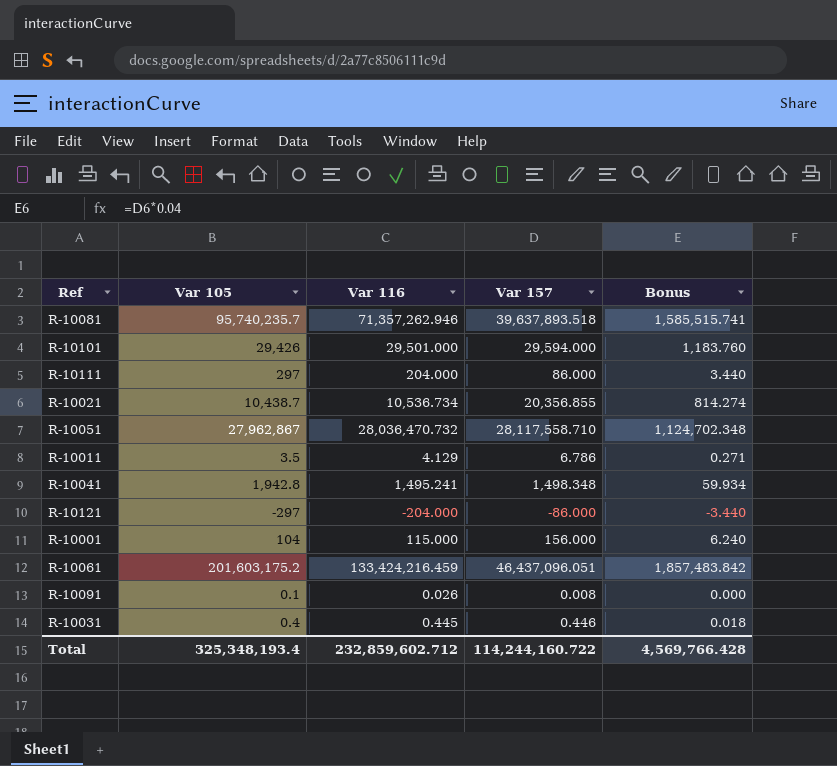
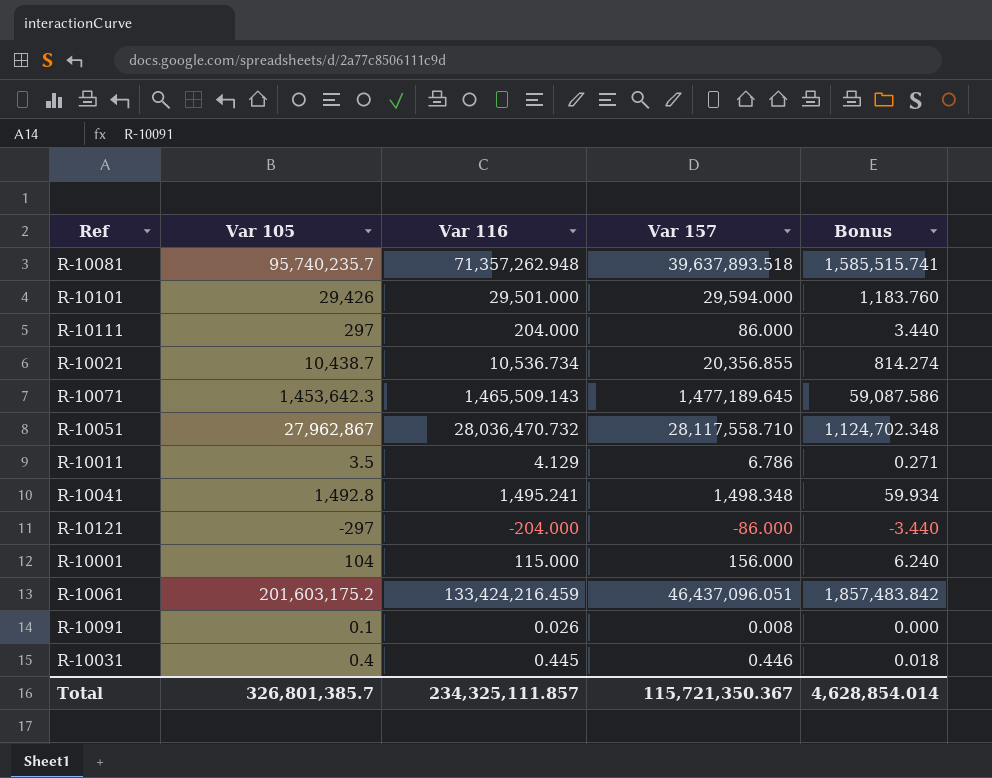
R-10081 | Var 116: 71,357,262.946 -> 71,357,262.948
row R-10071: none -> 1,453,642.3 | 1,465,509.143 | 1,477,189.645 | 59,087.586
R-10041 | Var 105: 1,942.8 -> 1,492.8
Total | Var 105: 325,348,193.4 -> 326,801,385.7
Total | Var 116: 232,859,602.712 -> 234,325,111.857
Total | Var 157: 114,244,160.722 -> 115,721,350.367
Total | Bonus: 4,569,766.428 -> 4,628,854.014

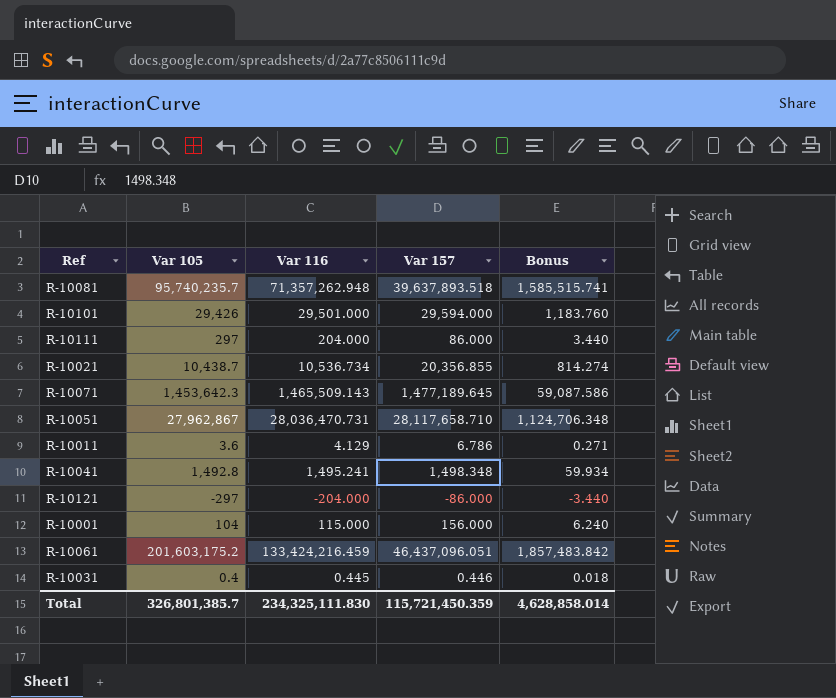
row R-10091: 0.1 | 0.026 | 0.008 | 0.000 -> none
R-10051 | Var 116: 28,036,470.732 -> 28,036,470.731
R-10051 | Var 157: 28,117,558.710 -> 28,117,658.710
R-10051 | Bonus: 1,124,702.348 -> 1,124,706.348
R-10011 | Var 105: 3.5 -> 3.6
Total | Var 116: 234,325,111.857 -> 234,325,111.830
Total | Var 157: 115,721,350.367 -> 115,721,450.359
Total | Bonus: 4,628,854.014 -> 4,628,858.014

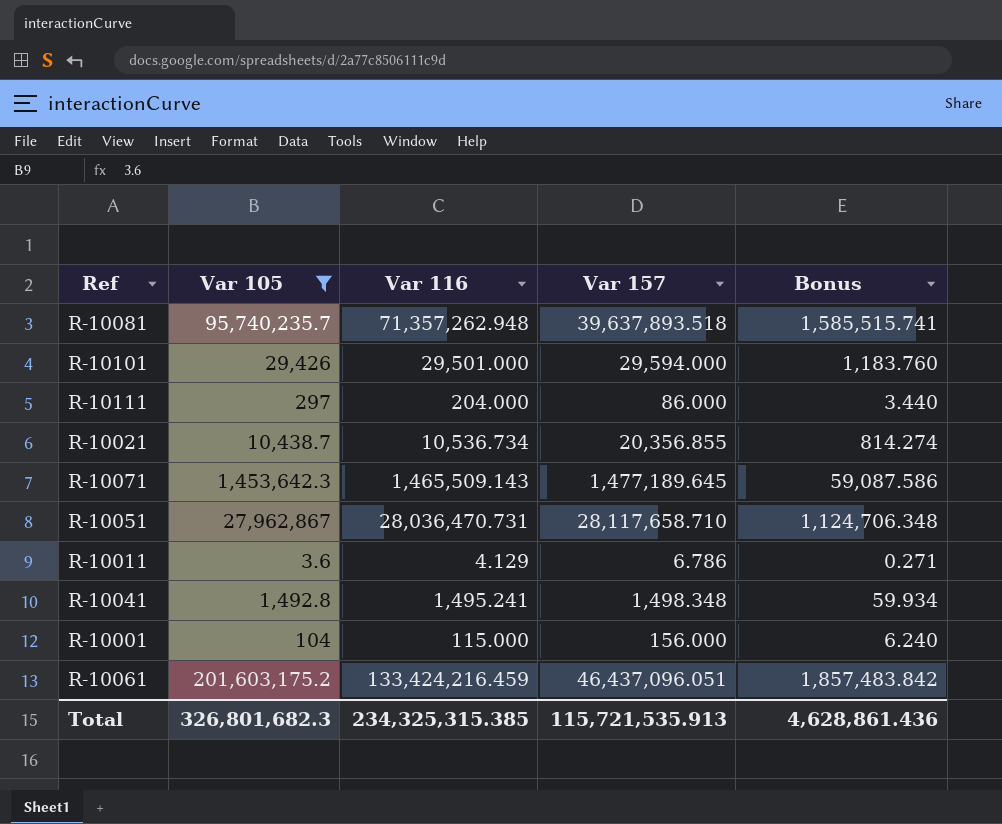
filter: none -> Var 105 >= 3.6
Total | Var 105: 326,801,385.7 -> 326,801,682.3
Total | Var 116: 234,325,111.830 -> 234,325,315.385
Total | Var 157: 115,721,450.359 -> 115,721,535.913
Total | Bonus: 4,628,858.014 -> 4,628,861.436

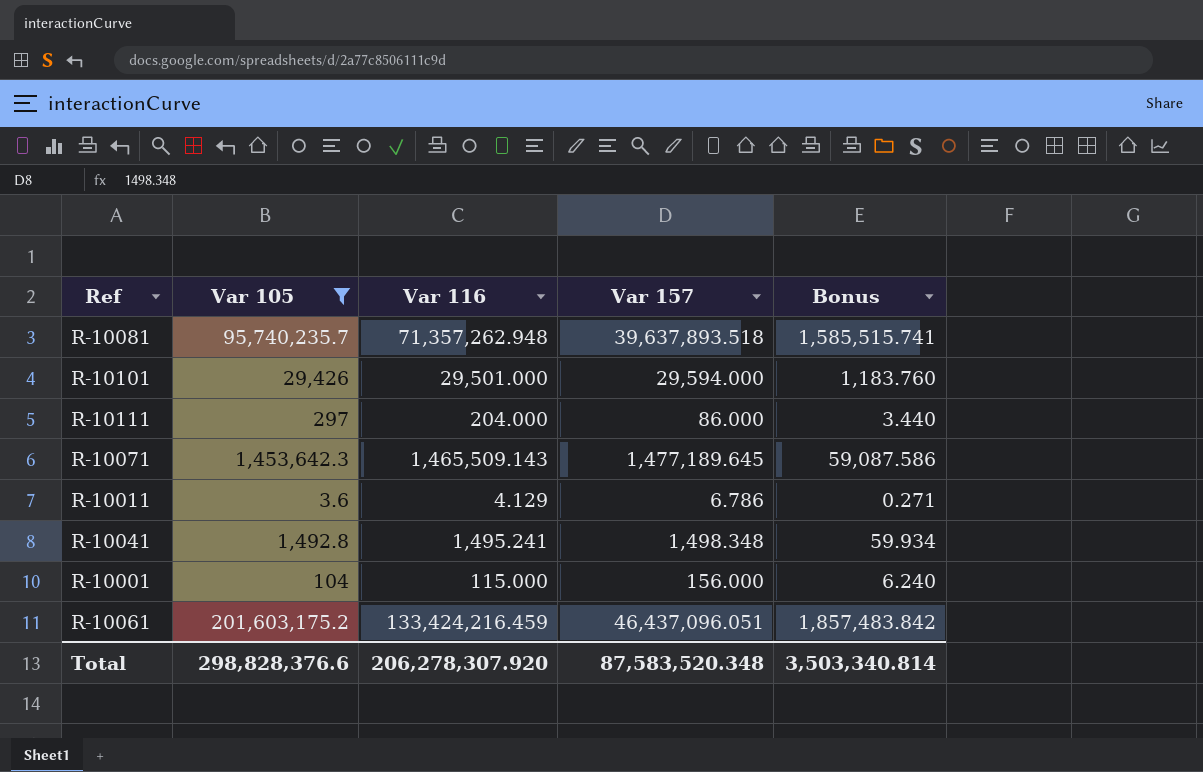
row R-10021: 10,438.7 | 10,536.734 | 20,356.855 | 814.274 -> none
row R-10051: 27,962,867 | 28,036,470.731 | 28,117,658.710 | 1,124,706.348 -> none
Total | Var 105: 326,801,682.3 -> 298,828,376.6
Total | Var 116: 234,325,315.385 -> 206,278,307.920
Total | Var 157: 115,721,535.913 -> 87,583,520.348
Total | Bonus: 4,628,861.436 -> 3,503,340.814

